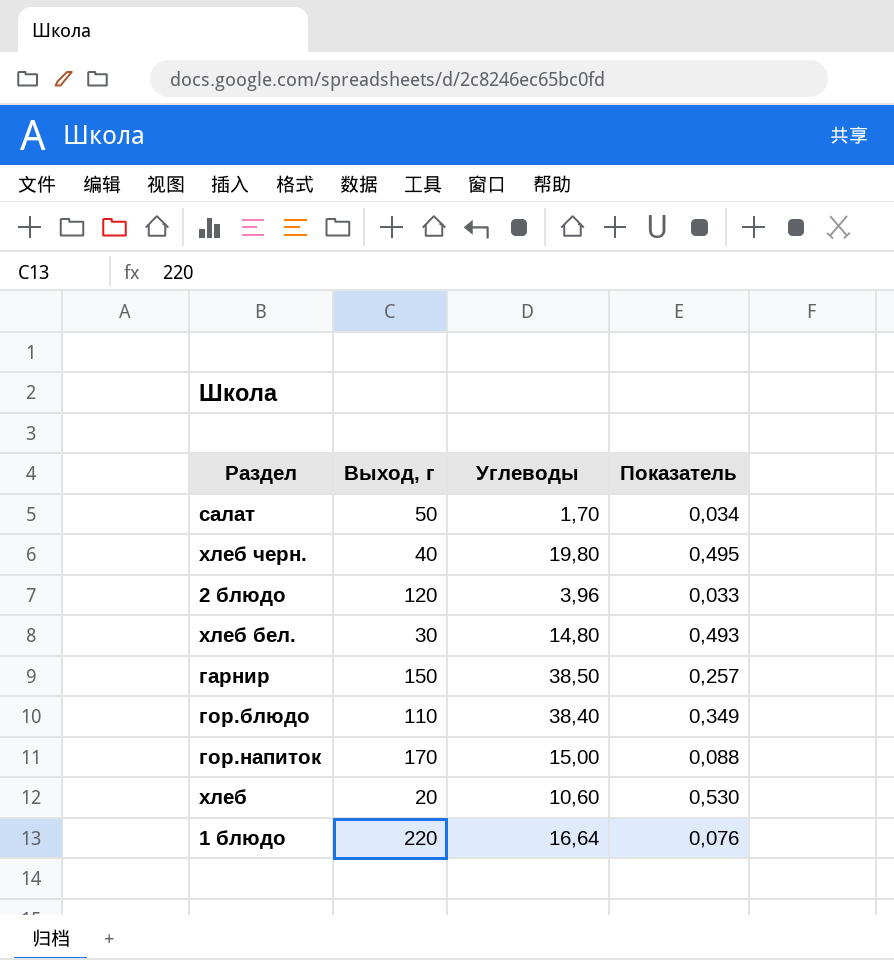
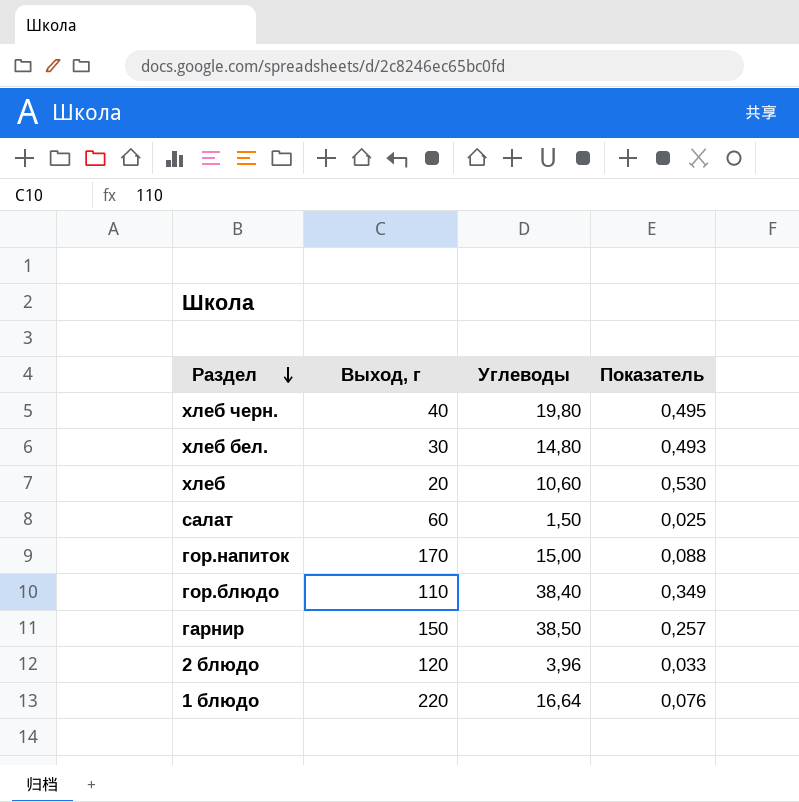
row order: none -> Раздел descending
салат | Выход, г: 50 -> 60
салат | Углеводы: 1,70 -> 1,50
салат | Показатель: 0,034 -> 0,025

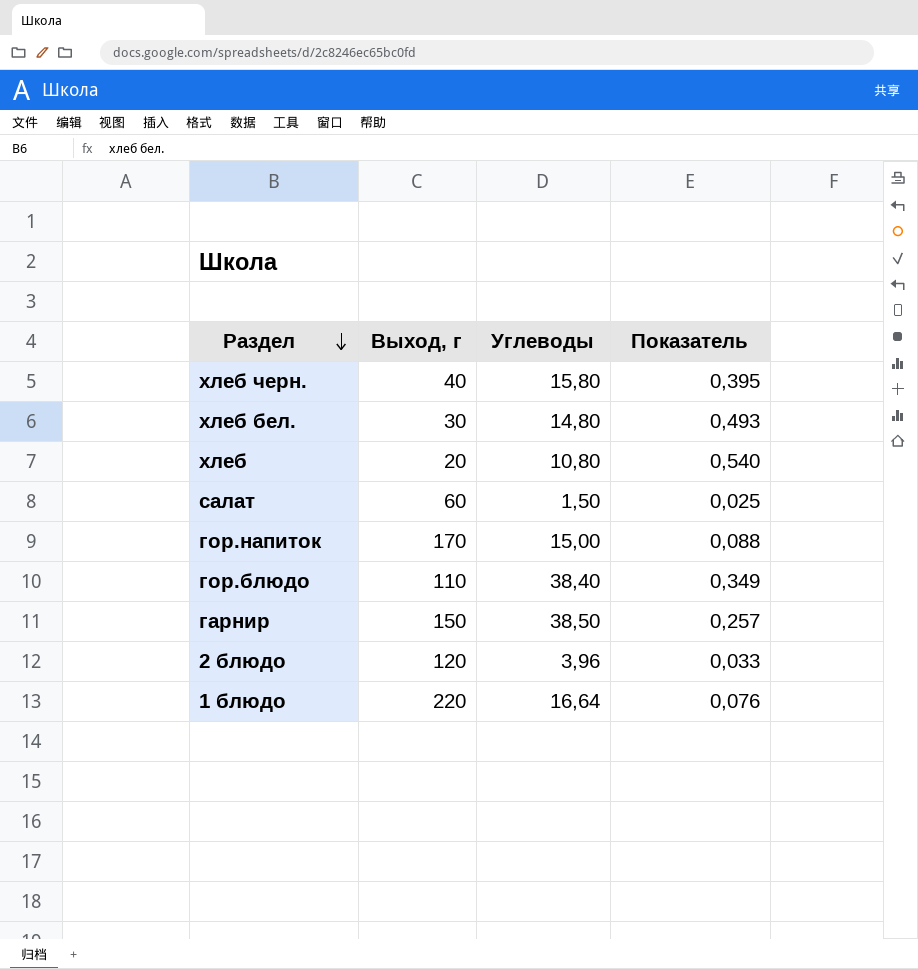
хлеб черн. | Углеводы: 19,80 -> 15,80
хлеб черн. | Показатель: 0,495 -> 0,395
хлеб | Углеводы: 10,60 -> 10,80
хлеб | Показатель: 0,530 -> 0,540

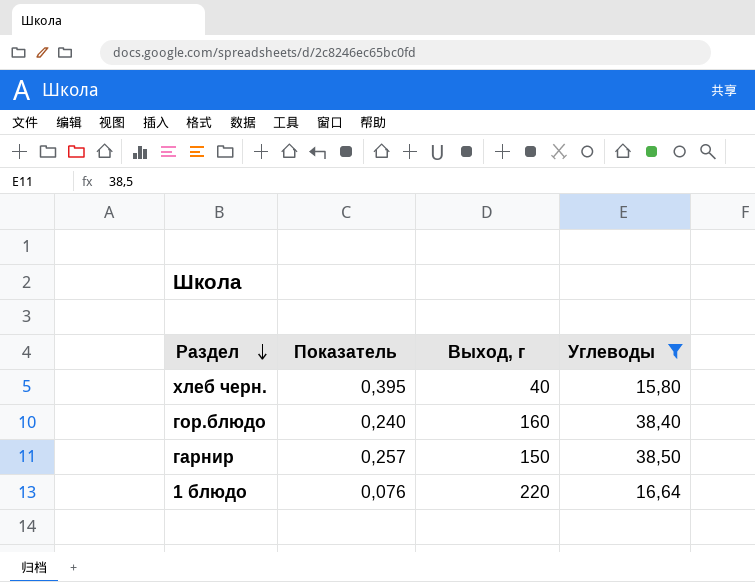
filter: none -> Углеводы >= 15,80
column Показатель | position: 4 -> 2
гор.блюдо | Показатель: 0,349 -> 0,240
гор.блюдо | Выход, г: 110 -> 160

